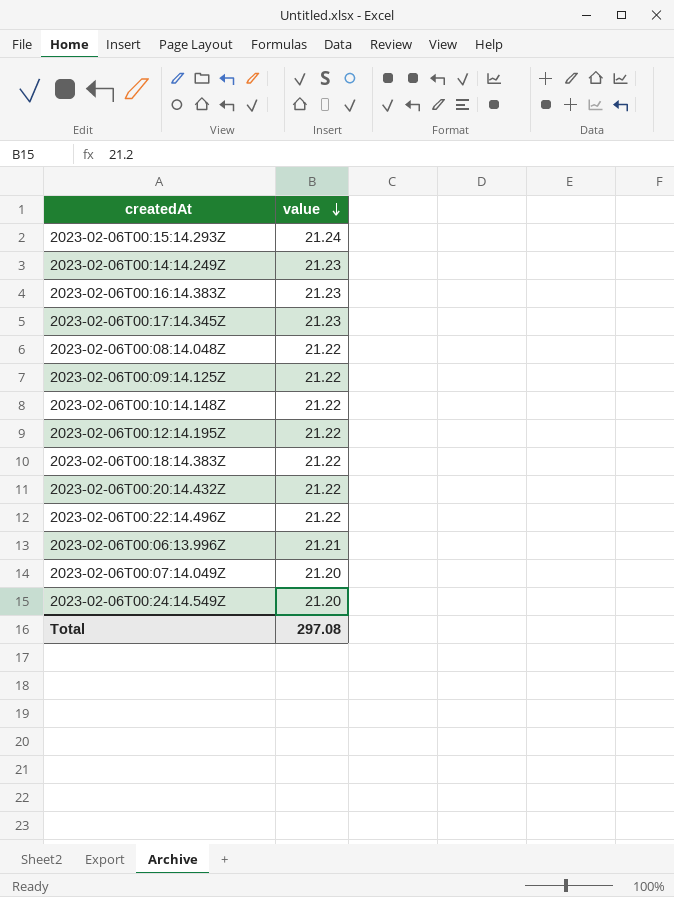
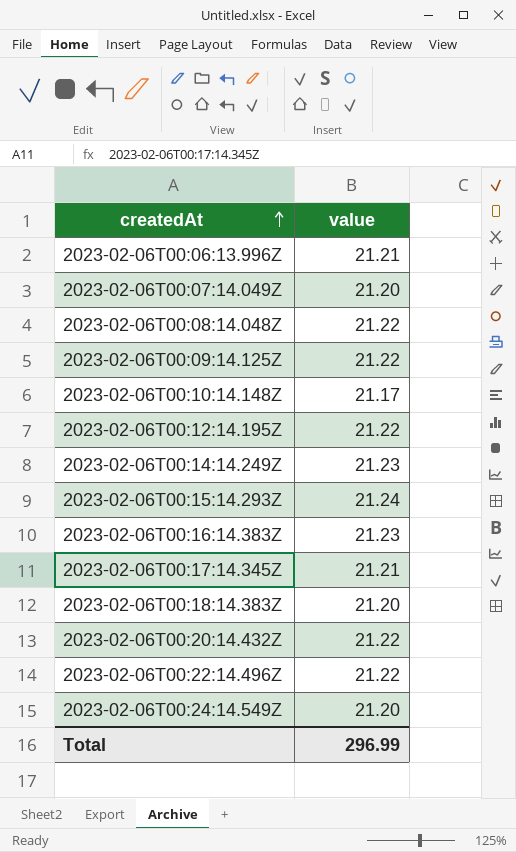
row order: value descending -> createdAt ascending
2023-02-06T00:10:14.148Z | value: 21.22 -> 21.17
2023-02-06T00:17:14.345Z | value: 21.23 -> 21.21
2023-02-06T00:18:14.383Z | value: 21.22 -> 21.20
Total | value: 297.08 -> 296.99

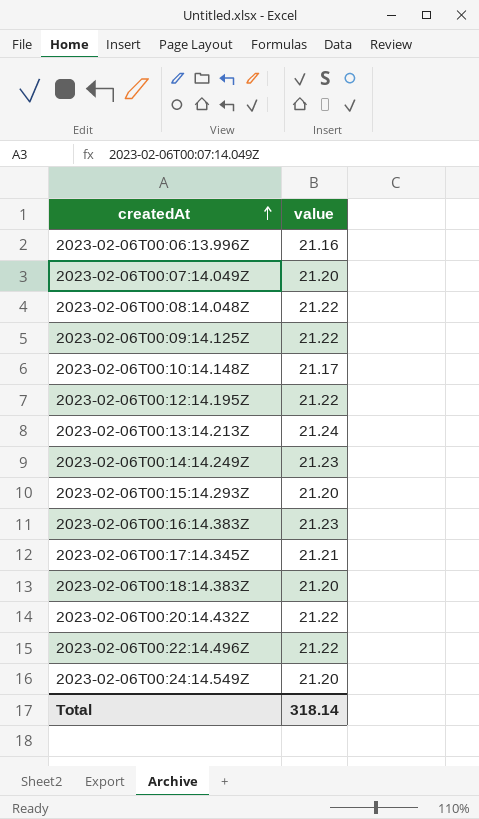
2023-02-06T00:06:13.996Z | value: 21.21 -> 21.16
row 2023-02-06T00:13:14.213Z: none -> 21.24
2023-02-06T00:15:14.293Z | value: 21.24 -> 21.20
Total | value: 296.99 -> 318.14

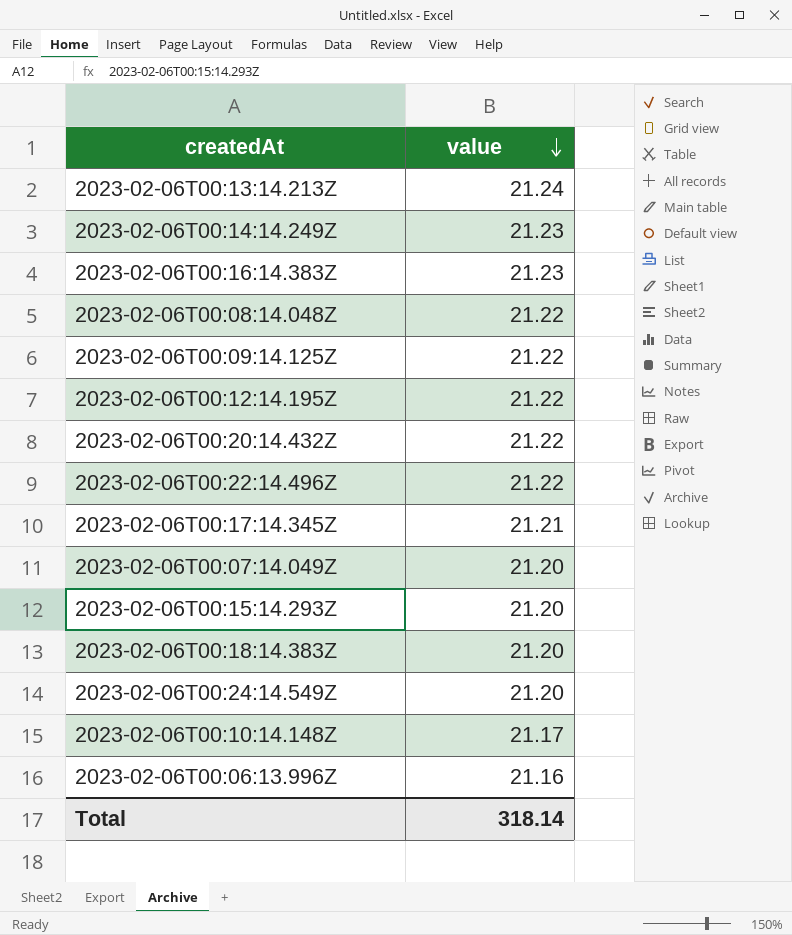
row order: createdAt ascending -> value descending

